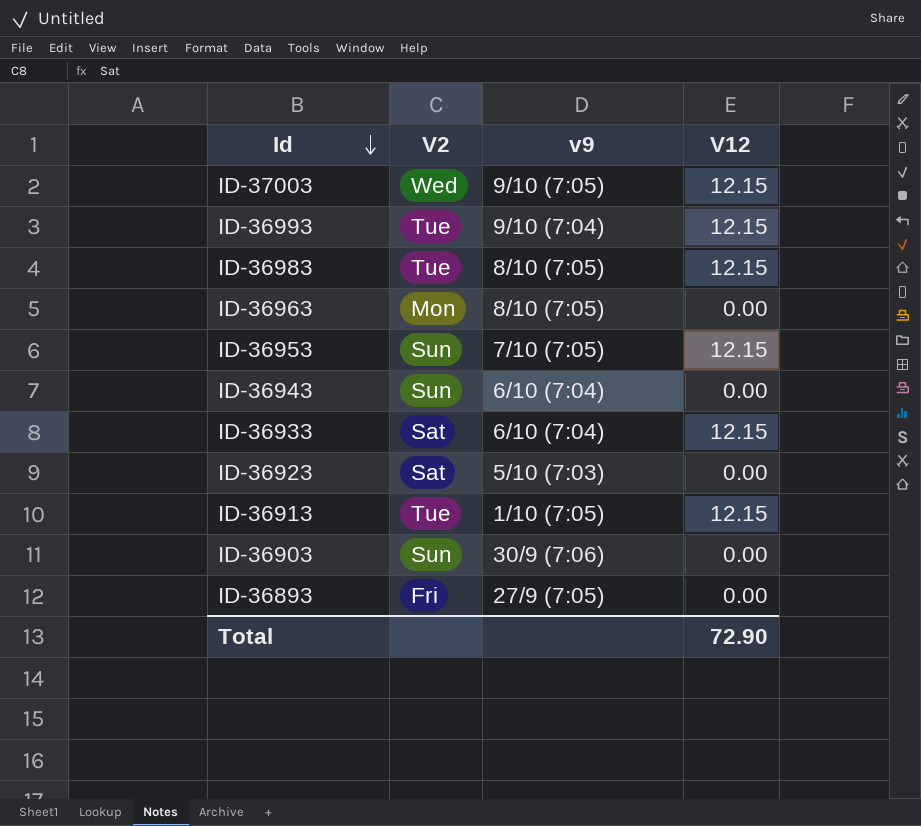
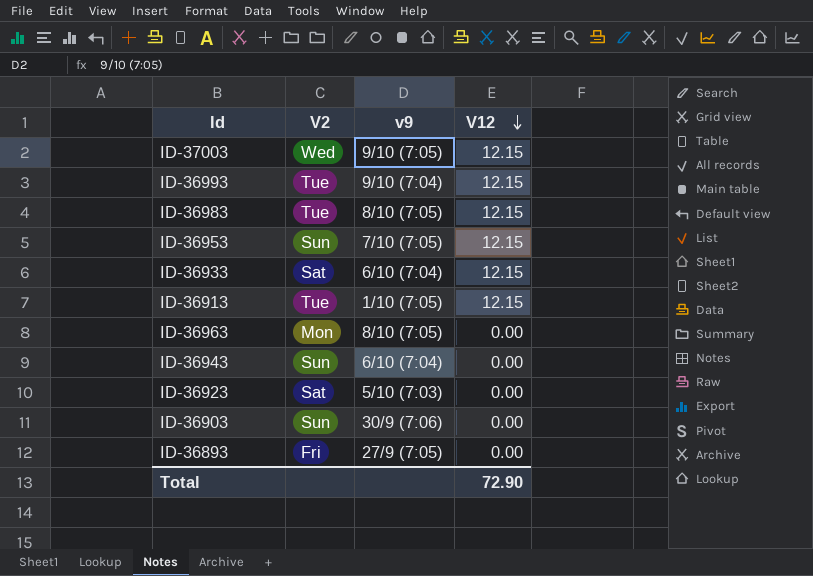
row order: Id descending -> V12 descending

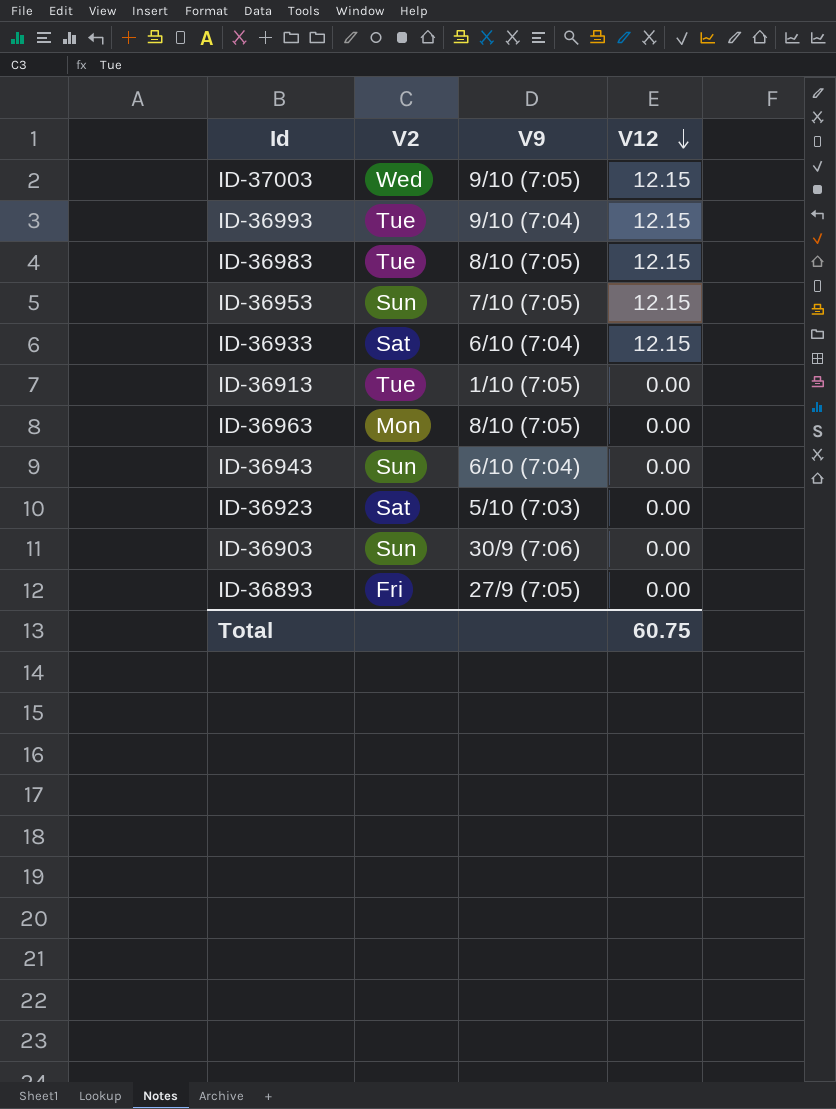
column name: v9 -> V9
ID-36913 | V12: 12.15 -> 0.00
Total | V12: 72.90 -> 60.75

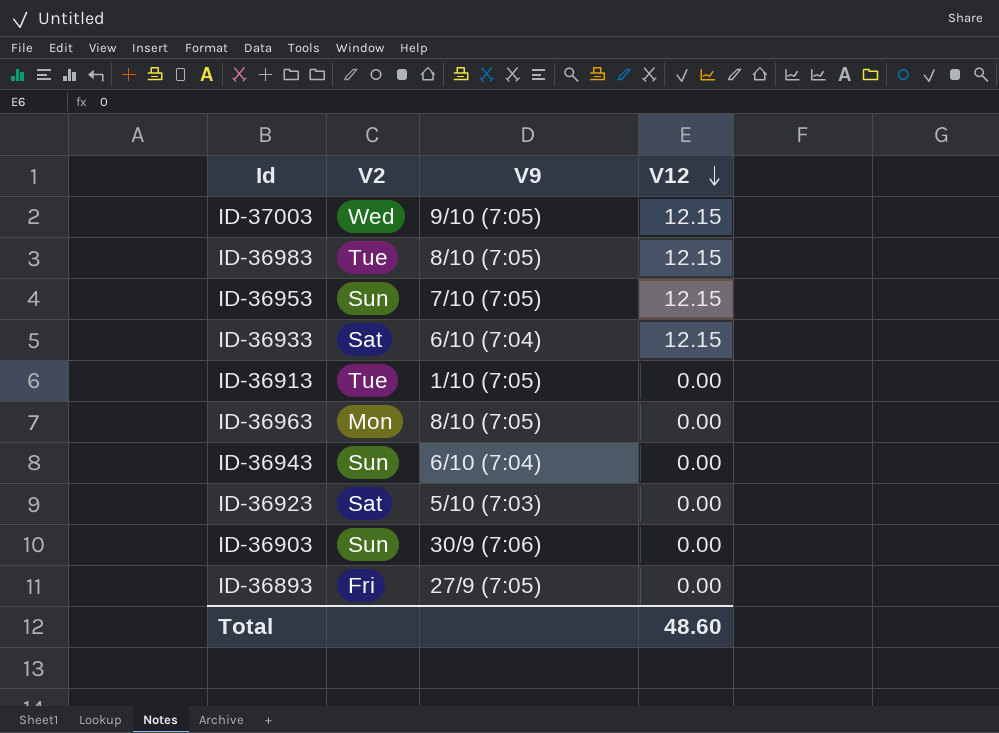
row ID-36993: Tue | 9/10 (7:04) | 12.15 -> none
Total | V12: 60.75 -> 48.60

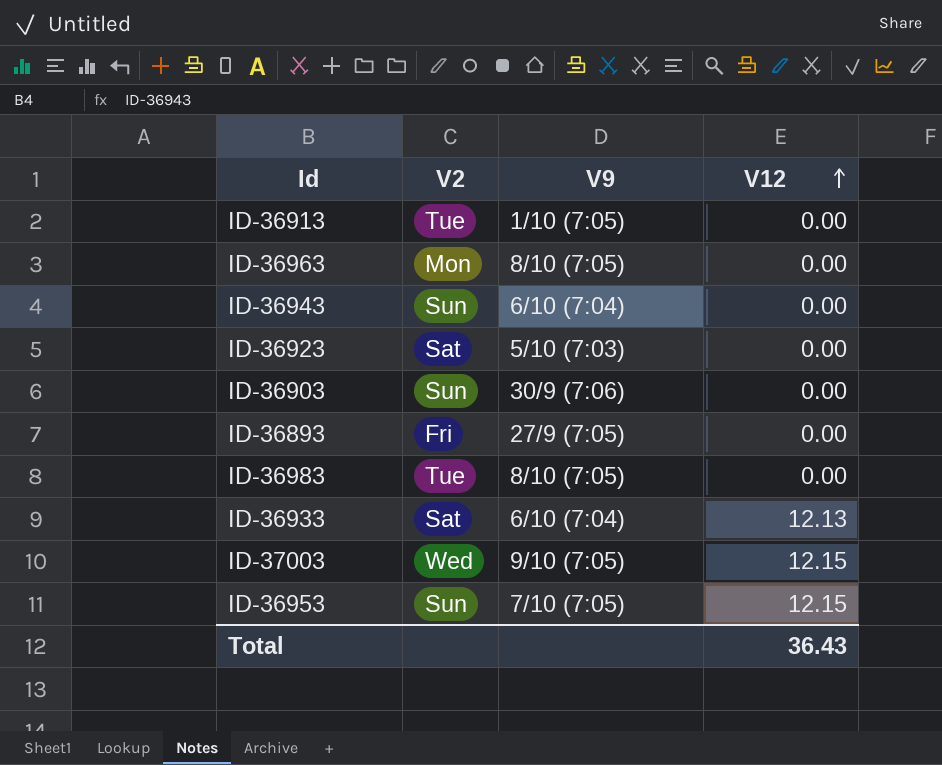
row order: V12 descending -> V12 ascending
ID-36983 | V12: 12.15 -> 0.00
ID-36933 | V12: 12.15 -> 12.13
Total | V12: 48.60 -> 36.43

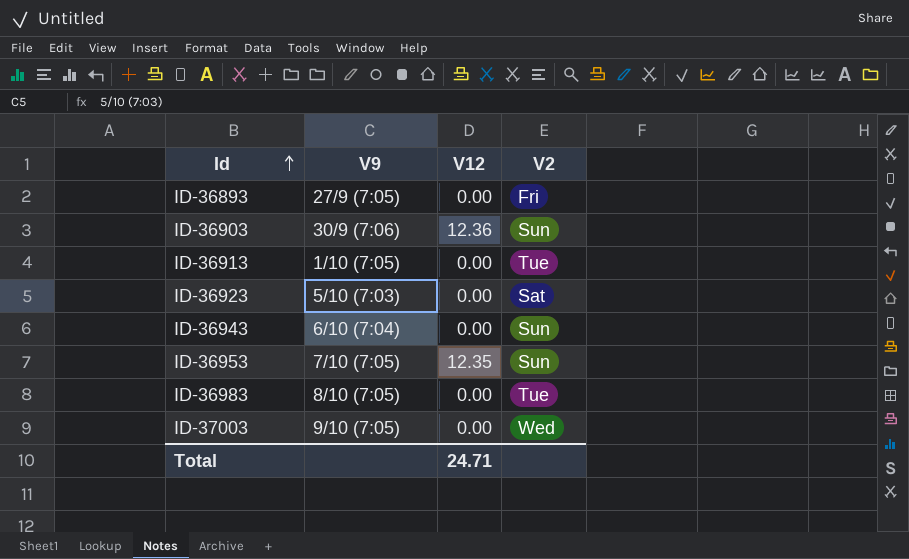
row order: V12 ascending -> Id ascending
column V2 | position: 2 -> 4
row ID-36963: Mon | 8/10 (7:05) | 0.00 -> none
row ID-36933: Sat | 6/10 (7:04) | 12.13 -> none
ID-36903 | V12: 0.00 -> 12.36
ID-36953 | V12: 12.15 -> 12.35
ID-37003 | V12: 12.15 -> 0.00
Total | V12: 36.43 -> 24.71

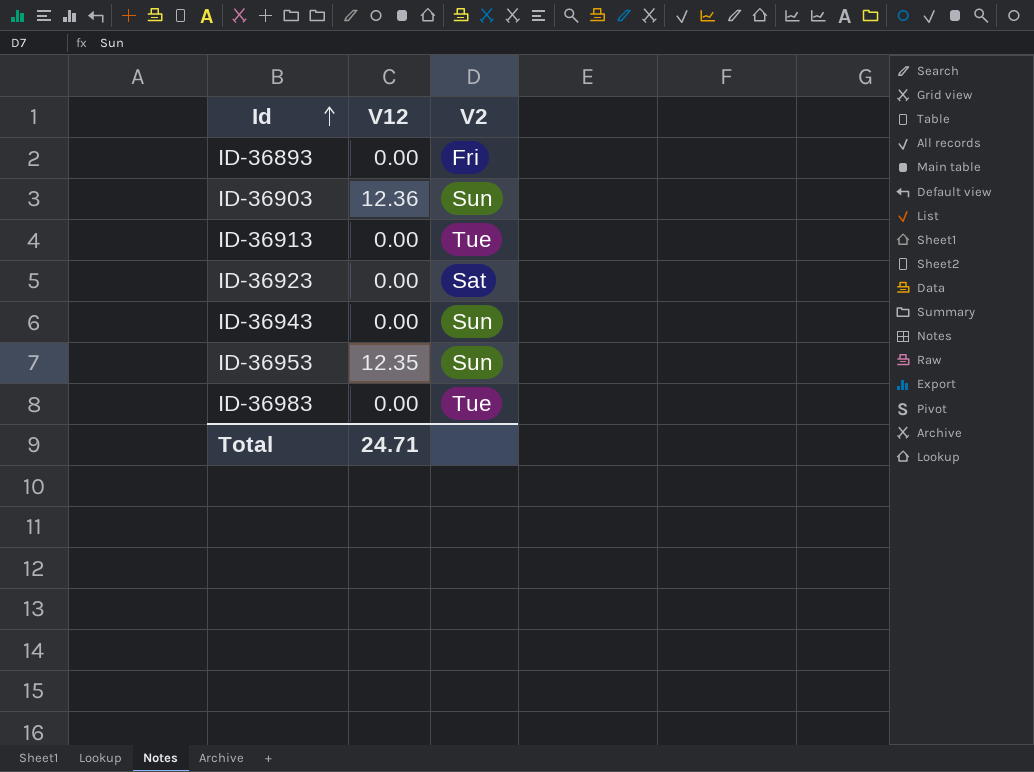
column V9 | position: 2 -> none
row ID-37003: 9/10 (7:05) | 0.00 | Wed -> none

